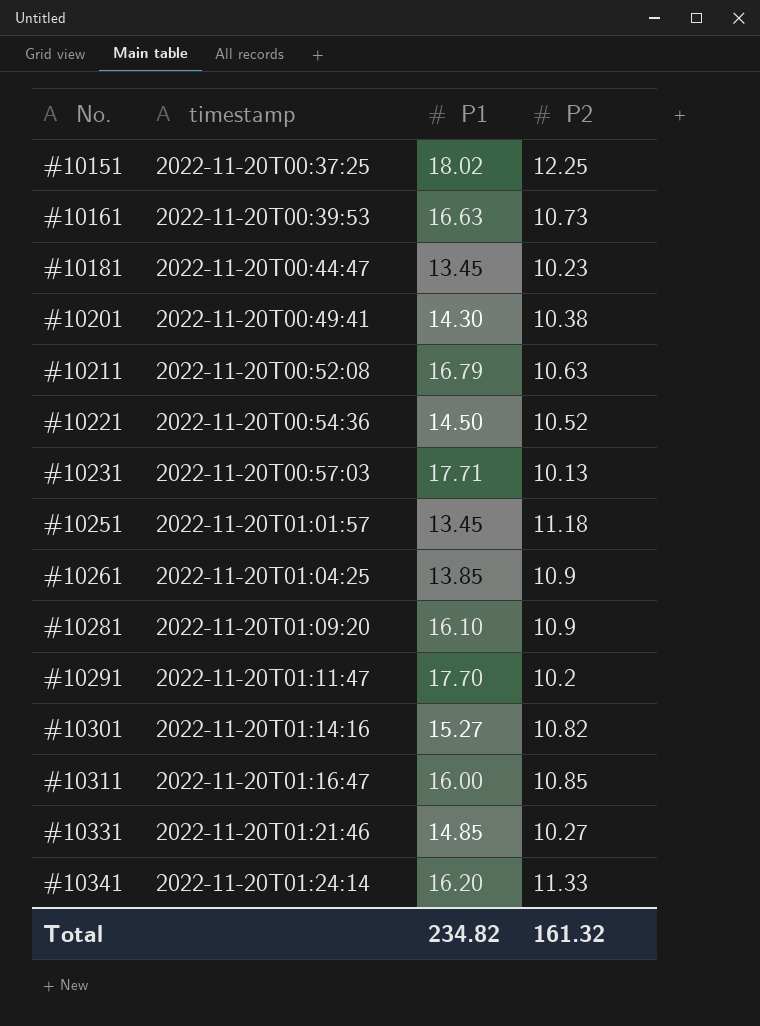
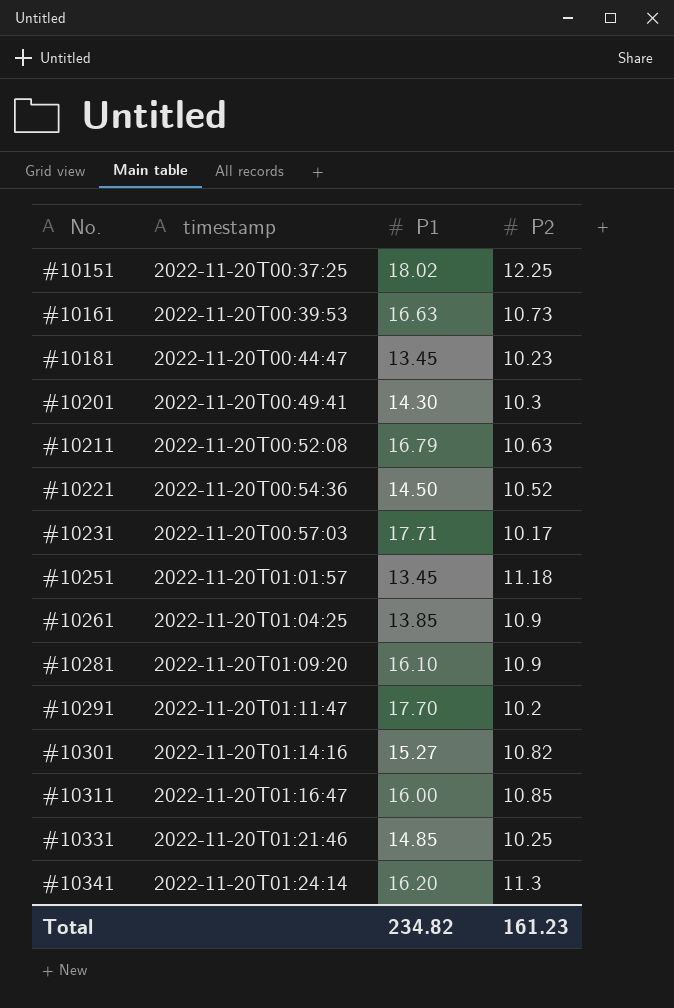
#10201 | P2: 10.38 -> 10.3
#10231 | P2: 10.13 -> 10.17
#10331 | P2: 10.27 -> 10.25
#10341 | P2: 11.33 -> 11.3
Total | P2: 161.32 -> 161.23

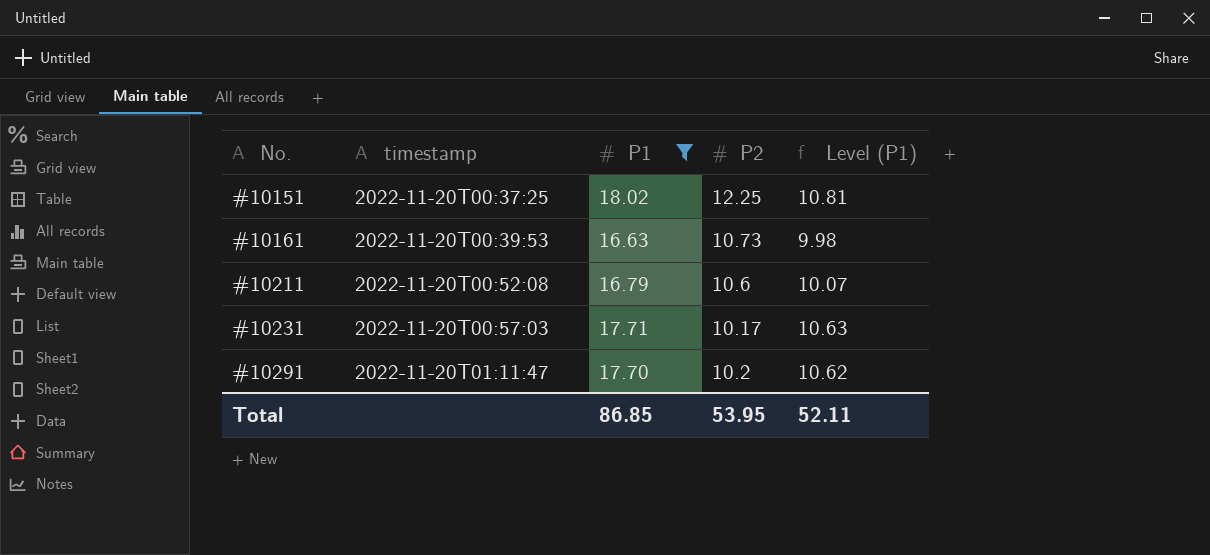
filter: none -> P1 >= 16.63
column Level (P1) | formula: none -> [P1] * 0.6
#10211 | P2: 10.63 -> 10.6
Total | P1: 234.82 -> 86.85
Total | P2: 161.23 -> 53.95

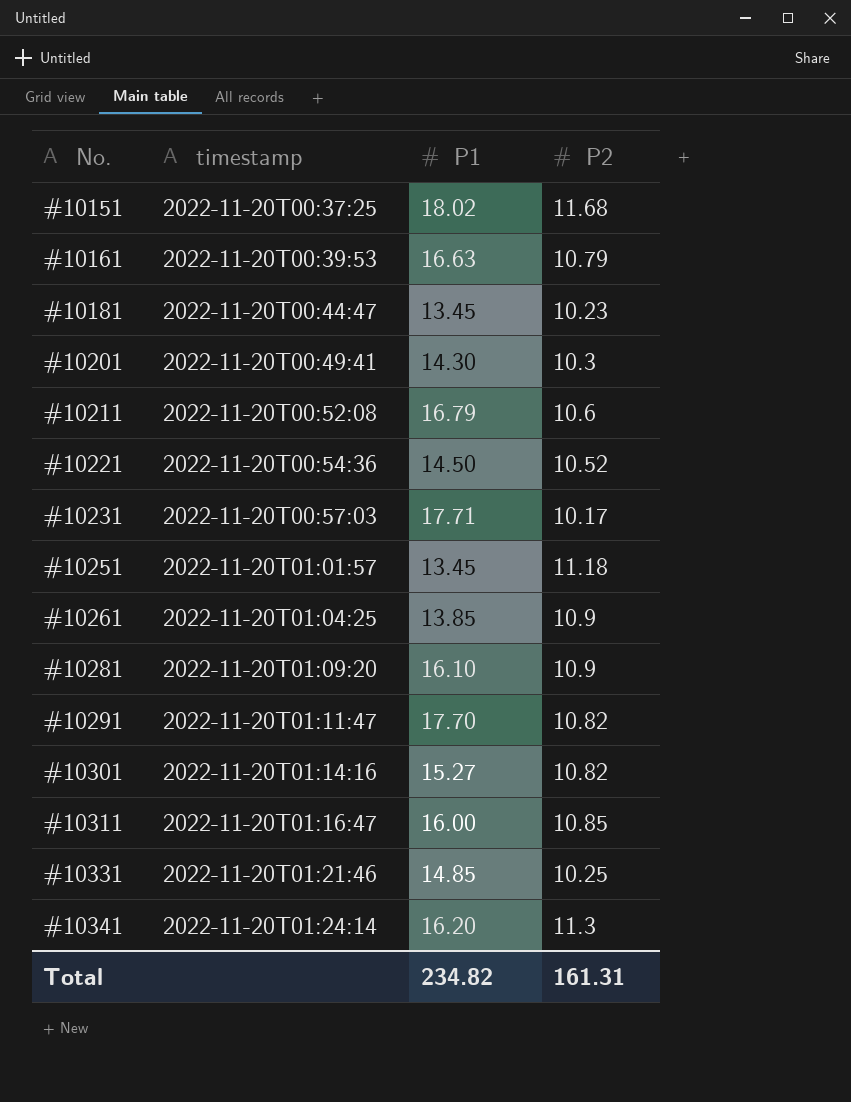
filter: P1 >= 16.63 -> none
column Level (P1) | formula: [P1] * 0.6 -> none
#10151 | P2: 12.25 -> 11.68
#10161 | P2: 10.73 -> 10.79
#10291 | P2: 10.2 -> 10.82
Total | P1: 86.85 -> 234.82
Total | P2: 53.95 -> 161.31

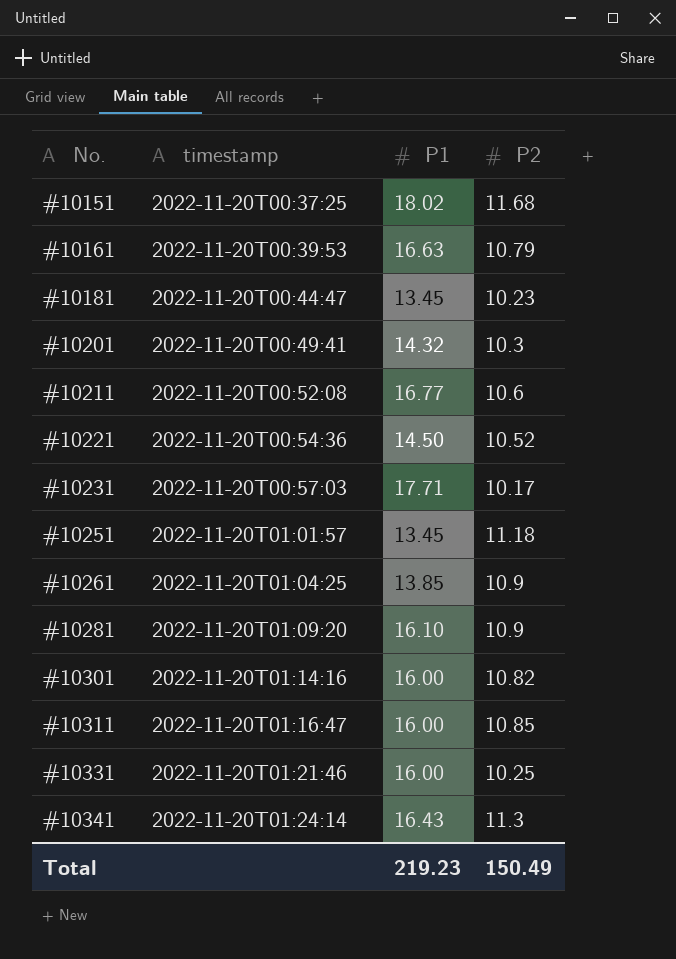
row #10291: 2022-11-20T01:11:47 | 17.70 | 10.82 -> none
#10201 | P1: 14.30 -> 14.32
#10211 | P1: 16.79 -> 16.77
#10301 | P1: 15.27 -> 16.00
#10331 | P1: 14.85 -> 16.00
#10341 | P1: 16.20 -> 16.43
Total | P1: 234.82 -> 219.23
Total | P2: 161.31 -> 150.49

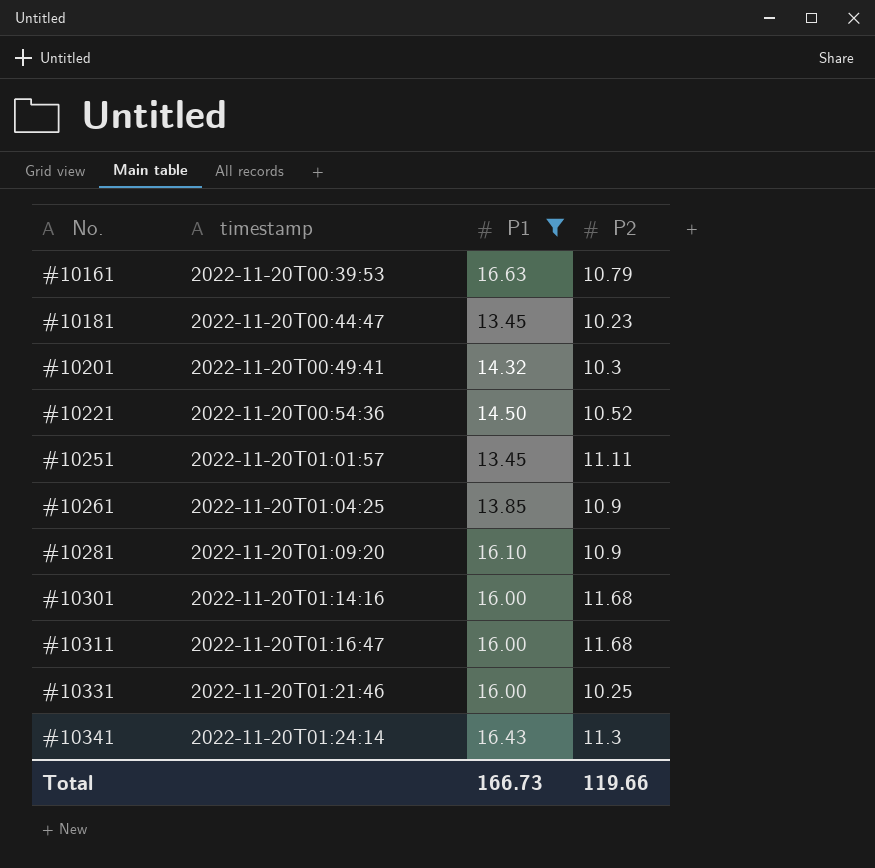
filter: none -> P1 <= 16.63
#10251 | P2: 11.18 -> 11.11
#10301 | P2: 10.82 -> 11.68
#10311 | P2: 10.85 -> 11.68
Total | P1: 219.23 -> 166.73
Total | P2: 150.49 -> 119.66

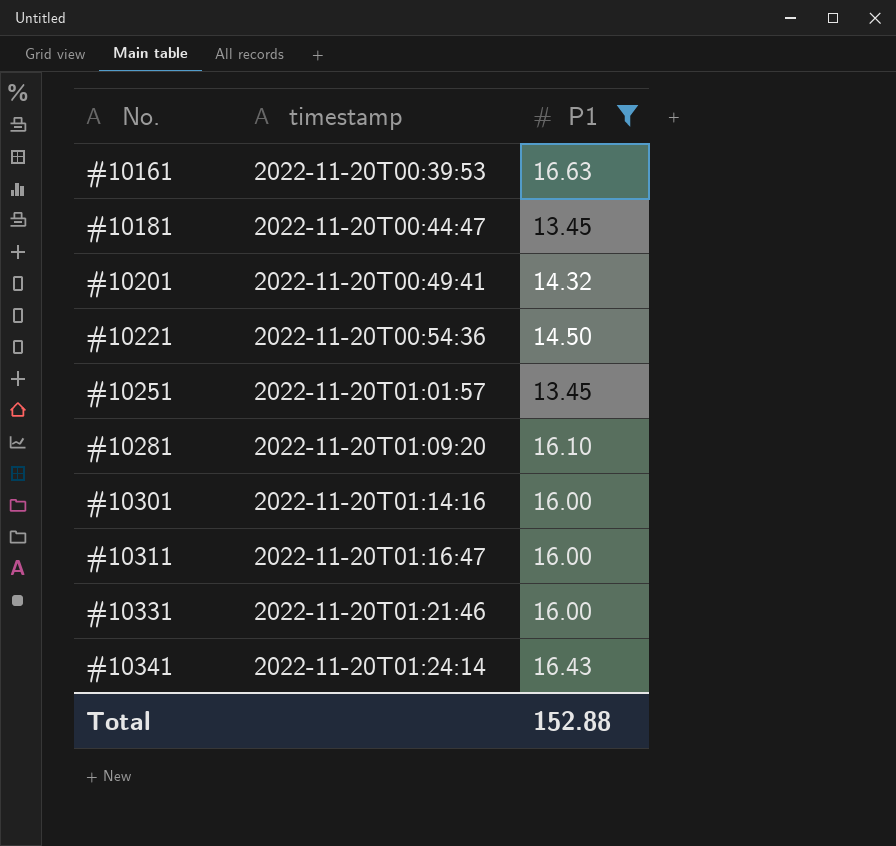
column P2 | position: 4 -> none
row #10261: 2022-11-20T01:04:25 | 13.85 | 10.9 -> none
Total | P1: 166.73 -> 152.88

